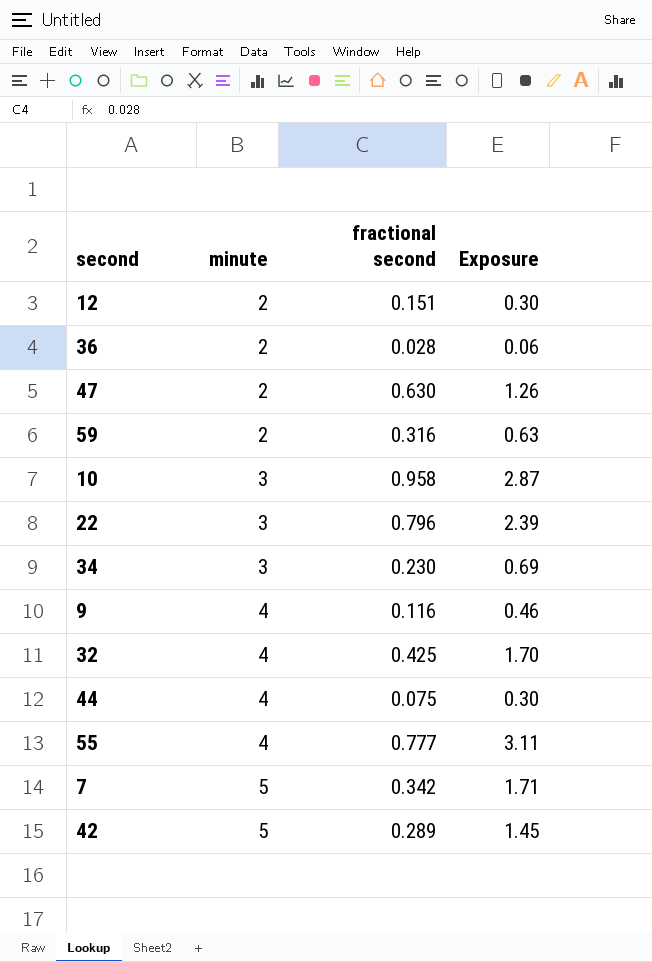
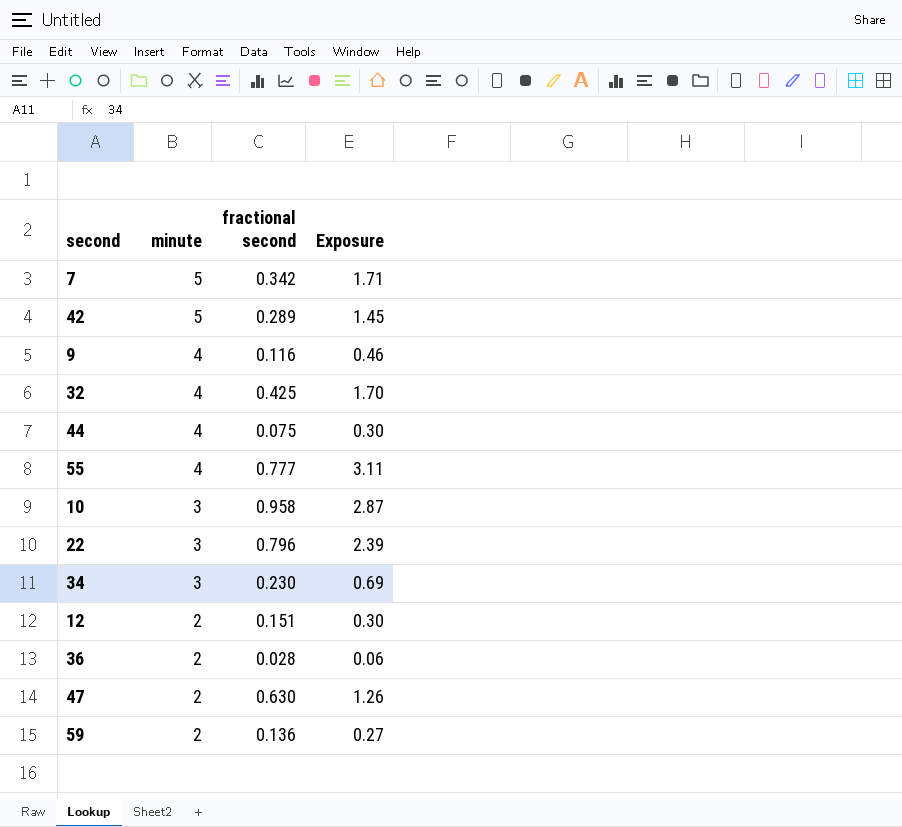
row order: minute ascending -> minute descending
59 | fractional second: 0.316 -> 0.136
59 | Exposure: 0.63 -> 0.27

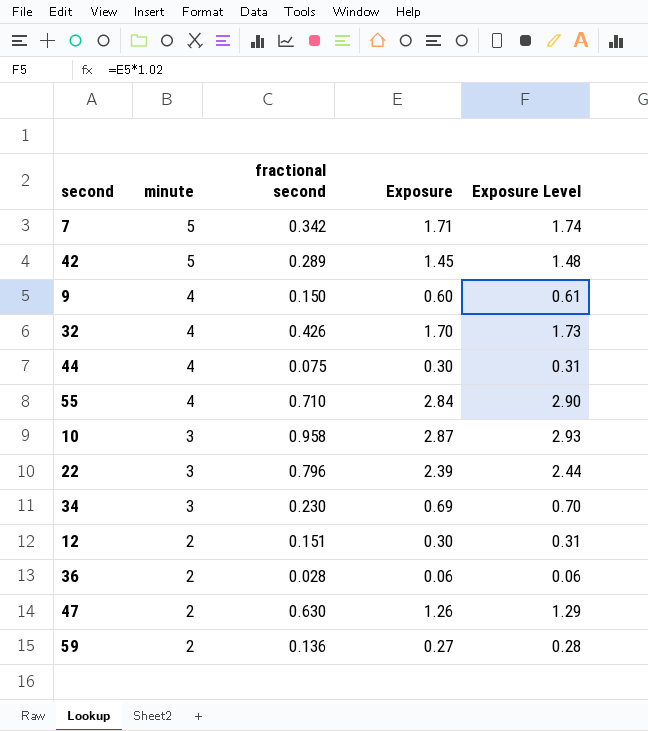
column Exposure Level | formula: none -> [Exposure] * 1.02
9 | fractional second: 0.116 -> 0.150
9 | Exposure: 0.46 -> 0.60
32 | fractional second: 0.425 -> 0.426
55 | fractional second: 0.777 -> 0.710
55 | Exposure: 3.11 -> 2.84

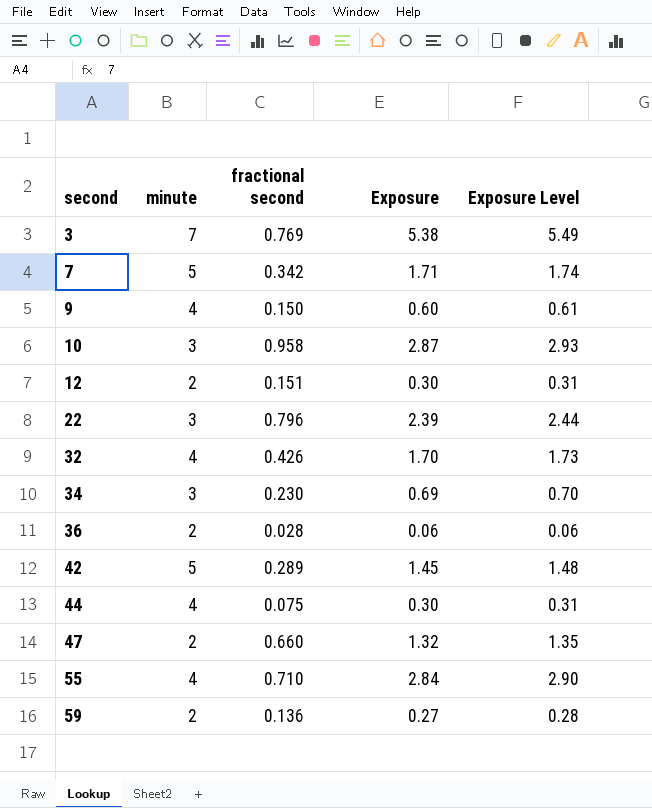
row order: minute descending -> second ascending
row 3: none -> 7 | 0.769 | 5.38 | 5.49
47 | fractional second: 0.630 -> 0.660
47 | Exposure: 1.26 -> 1.32
47 | Exposure Level: 1.29 -> 1.35

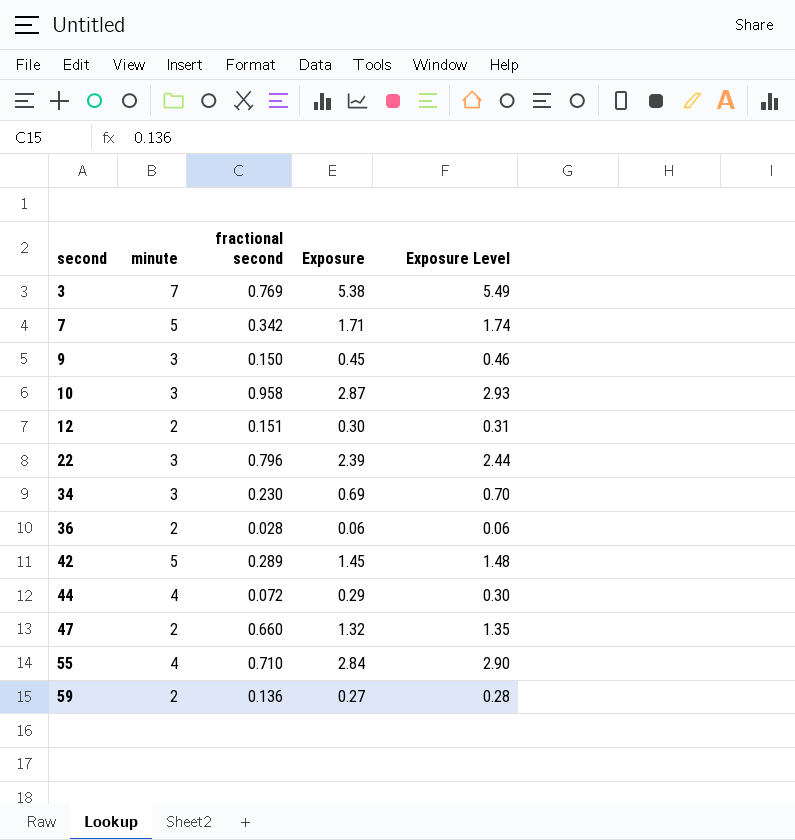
row 32: 4 | 0.426 | 1.70 | 1.73 -> none
9 | minute: 4 -> 3
9 | Exposure: 0.60 -> 0.45
9 | Exposure Level: 0.61 -> 0.46
44 | fractional second: 0.075 -> 0.072
44 | Exposure: 0.30 -> 0.29
44 | Exposure Level: 0.31 -> 0.30

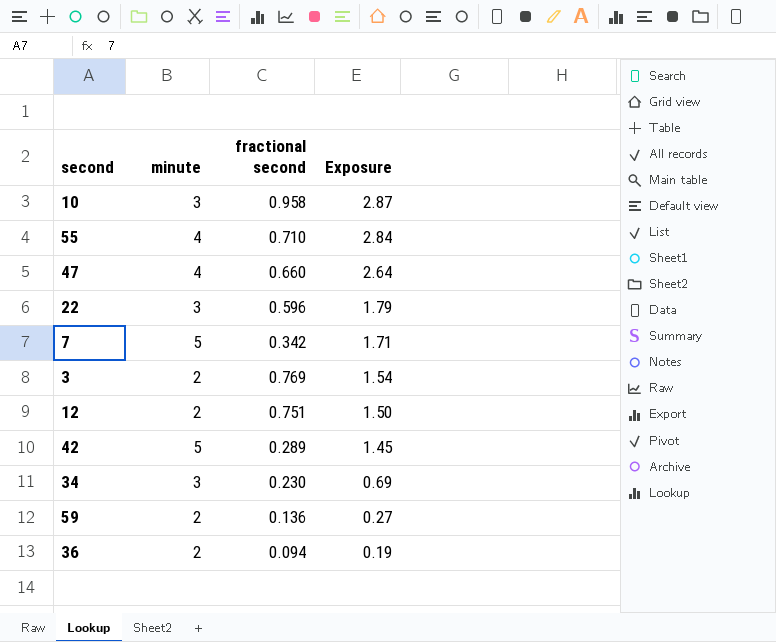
row order: second ascending -> Exposure descending
column Exposure Level | formula: [Exposure] * 1.02 -> none
row 9: 3 | 0.150 | 0.45 | 0.46 -> none
row 44: 4 | 0.072 | 0.29 | 0.30 -> none
47 | minute: 2 -> 4
47 | Exposure: 1.32 -> 2.64
22 | fractional second: 0.796 -> 0.596
22 | Exposure: 2.39 -> 1.79
3 | minute: 7 -> 2
3 | Exposure: 5.38 -> 1.54
12 | fractional second: 0.151 -> 0.751
12 | Exposure: 0.30 -> 1.50
36 | fractional second: 0.028 -> 0.094
36 | Exposure: 0.06 -> 0.19

